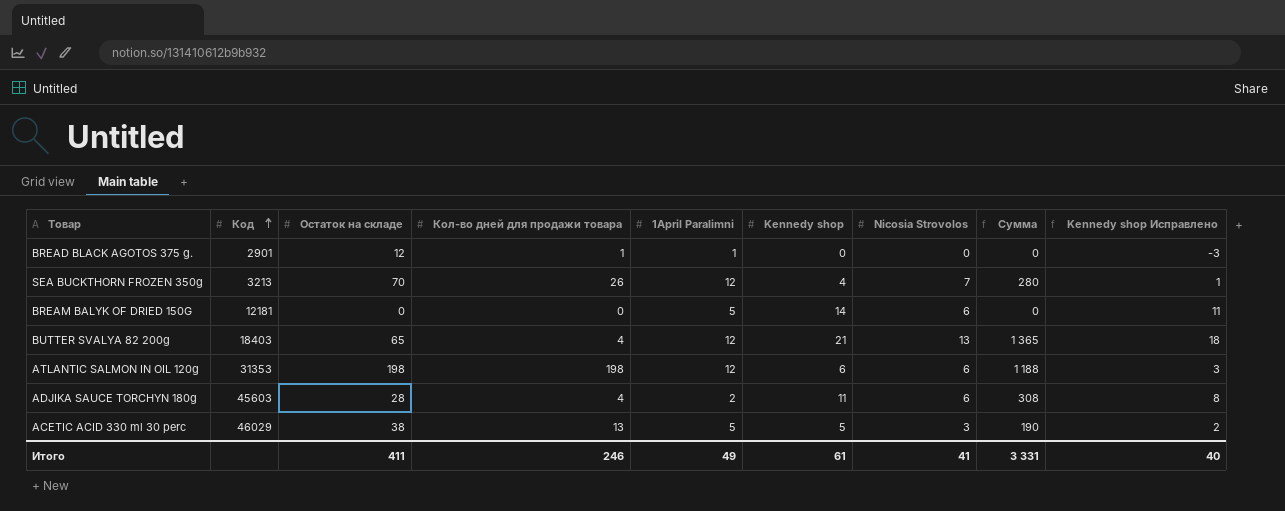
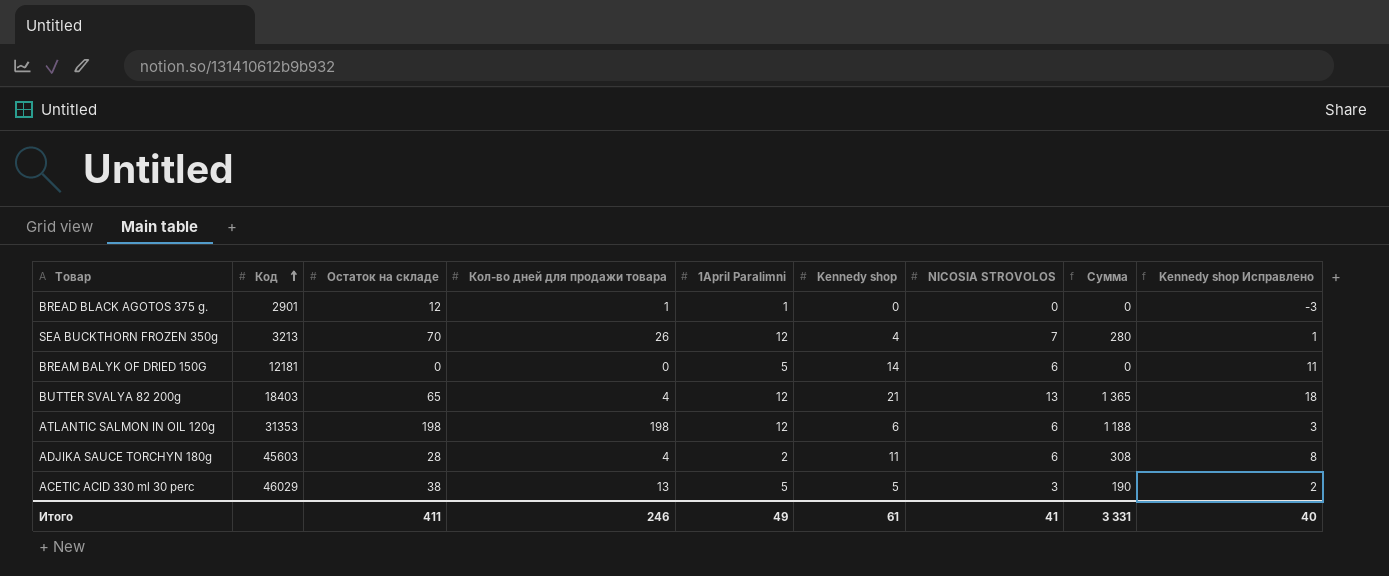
column name: Nicosia Strovolos -> NICOSIA STROVOLOS

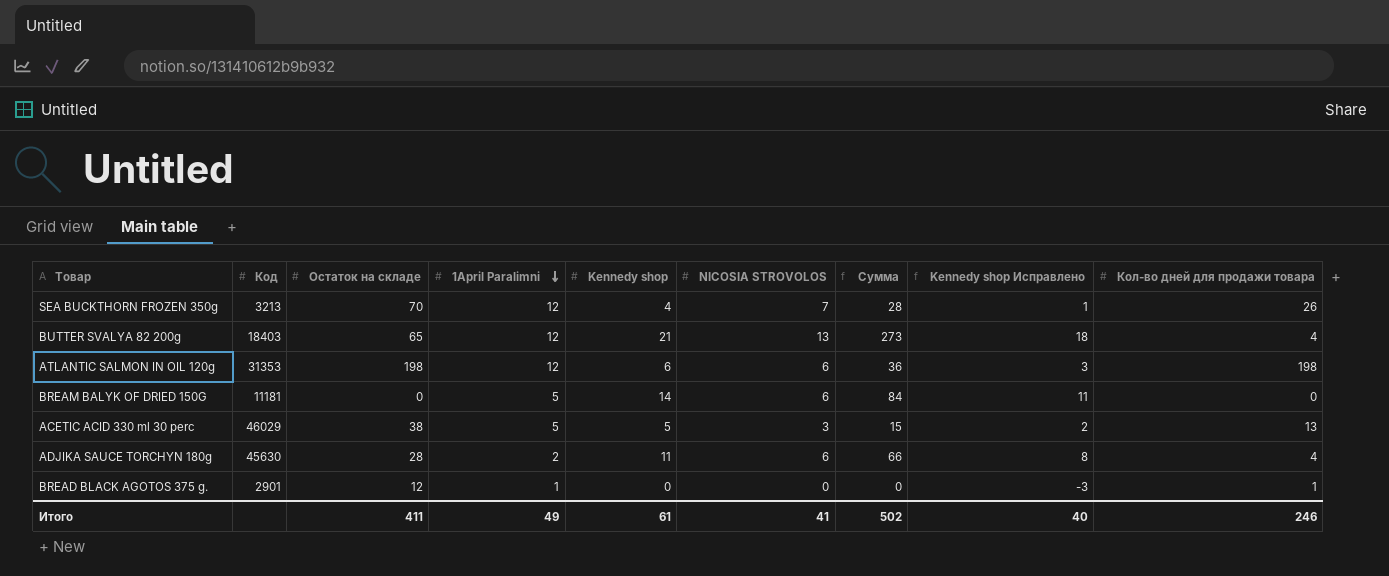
row order: Код ascending -> 1April Paralimni descending
column Сумма | formula: [Остаток на складе] * [Kennedy shop] -> [Kennedy shop] * [NICOSIA STROVOLOS]
column Кол-во дней для продажи товара | position: 4 -> 9
BREAM BALYK OF DRIED 150G | Код: 12181 -> 11181
ADJIKA SAUCE TORCHYN 180g | Код: 45603 -> 45630
Итого | Сумма: 3 331 -> 502

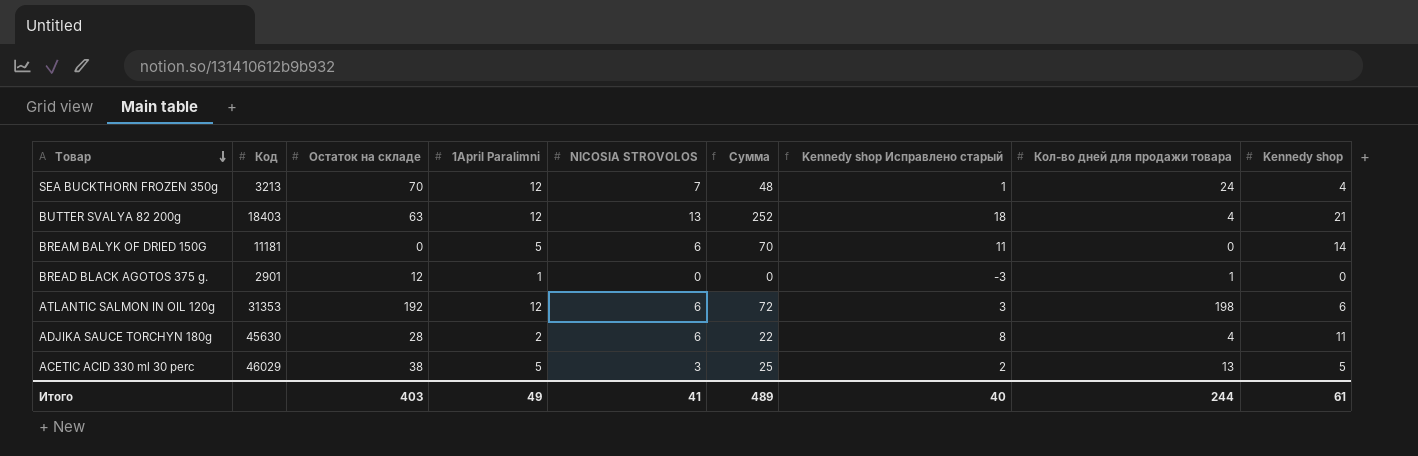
row order: 1April Paralimni descending -> Товар descending
column Сумма | formula: [Kennedy shop] * [NICOSIA STROVOLOS] -> [1April Paralimni] * [Kennedy shop]
column name: Kennedy shop Исправлено -> Kennedy shop Исправлено старый
column Kennedy shop | position: 5 -> 9
SEA BUCKTHORN FROZEN 350g | Кол-во дней для продажи товара: 26 -> 24
BUTTER SVALYA 82 200g | Остаток на складе: 65 -> 63
ATLANTIC SALMON IN OIL 120g | Остаток на складе: 198 -> 192
Итого | Остаток на складе: 411 -> 403
Итого | Сумма: 502 -> 489
Итого | Кол-во дней для продажи товара: 246 -> 244

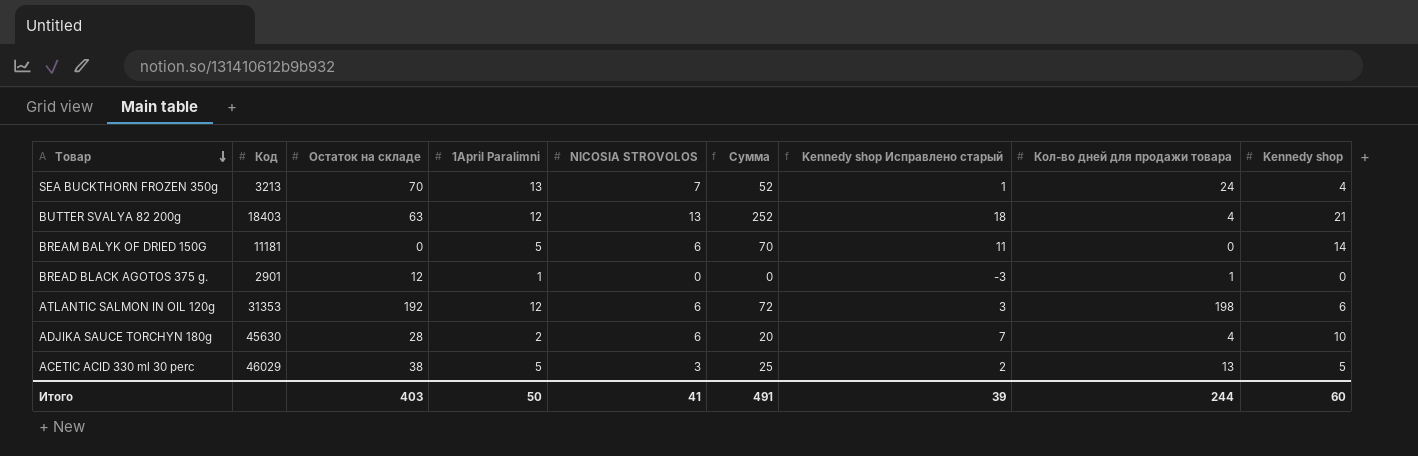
SEA BUCKTHORN FROZEN 350g | 1April Paralimni: 12 -> 13
SEA BUCKTHORN FROZEN 350g | Сумма: 48 -> 52
ADJIKA SAUCE TORCHYN 180g | Сумма: 22 -> 20
ADJIKA SAUCE TORCHYN 180g | Kennedy shop Исправлено старый: 8 -> 7
ADJIKA SAUCE TORCHYN 180g | Kennedy shop: 11 -> 10
Итого | 1April Paralimni: 49 -> 50
Итого | Сумма: 489 -> 491
Итого | Kennedy shop Исправлено старый: 40 -> 39
Итого | Kennedy shop: 61 -> 60

